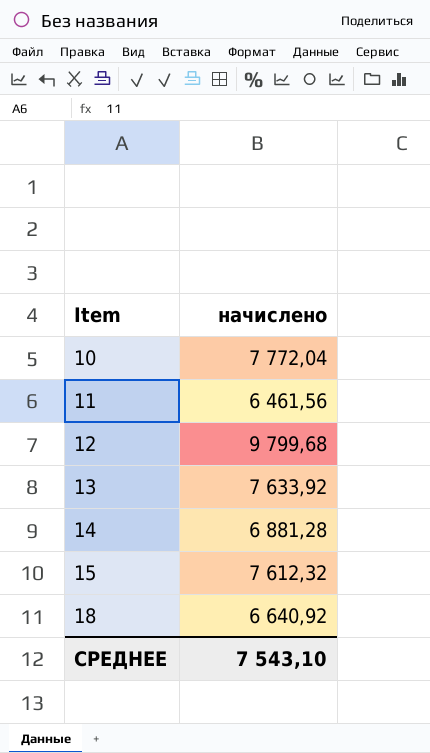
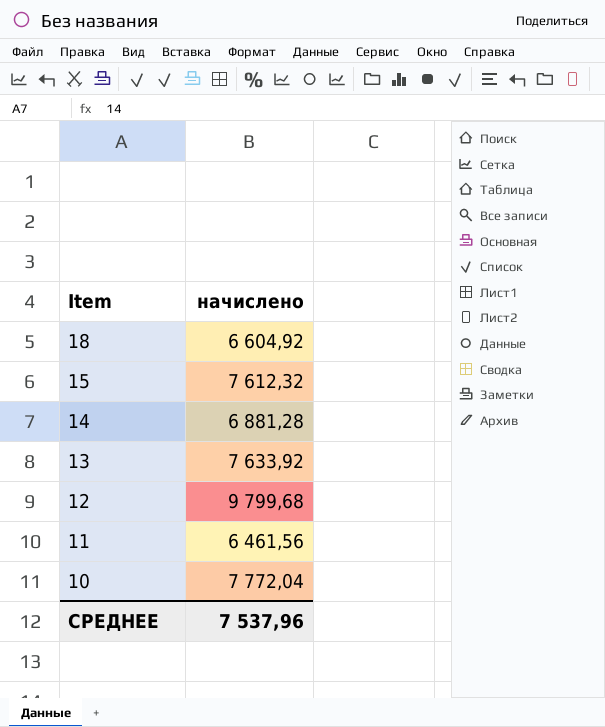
row order: Item ascending -> Item descending
18 | начислено: 6 640,92 -> 6 604,92
СРЕДНЕЕ | начислено: 7 543,10 -> 7 537,96

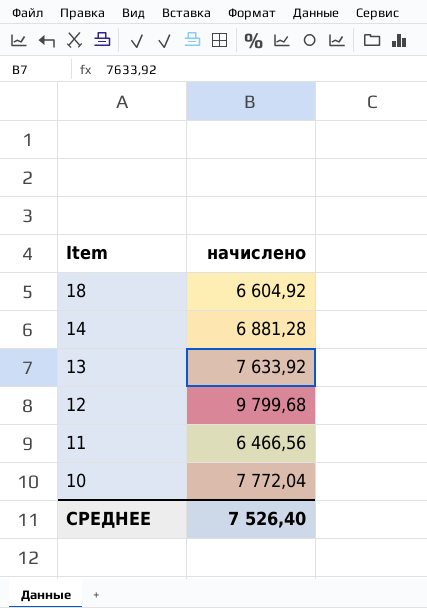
row 15: 7 612,32 -> none
11 | начислено: 6 461,56 -> 6 466,56
СРЕДНЕЕ | начислено: 7 537,96 -> 7 526,40

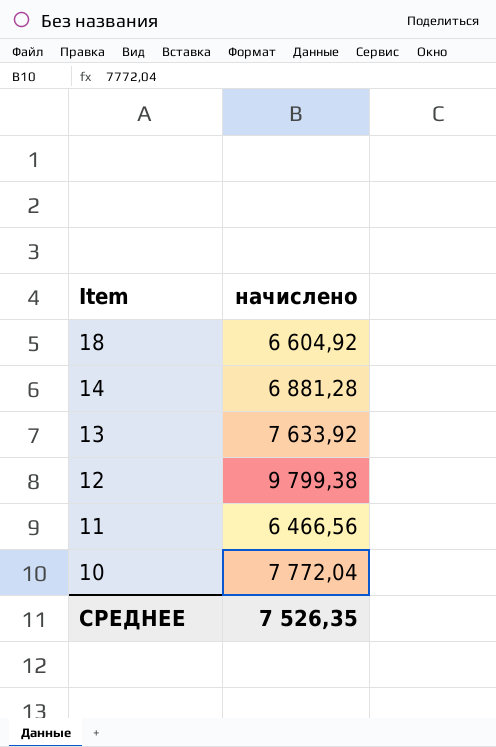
12 | начислено: 9 799,68 -> 9 799,38
СРЕДНЕЕ | начислено: 7 526,40 -> 7 526,35

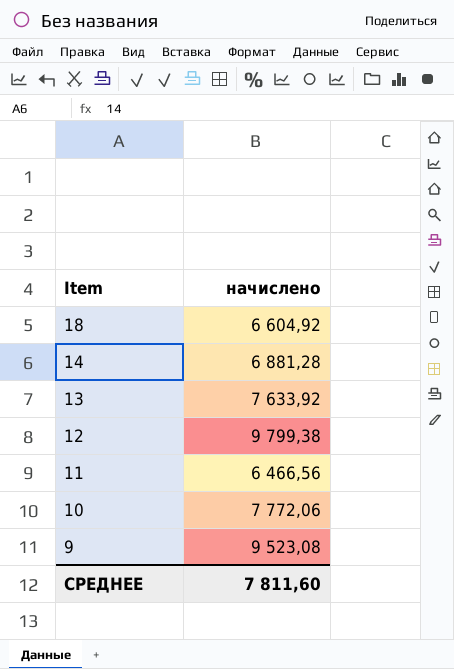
10 | начислено: 7 772,04 -> 7 772,06
row 9: none -> 9 523,08
СРЕДНЕЕ | начислено: 7 526,35 -> 7 811,60

